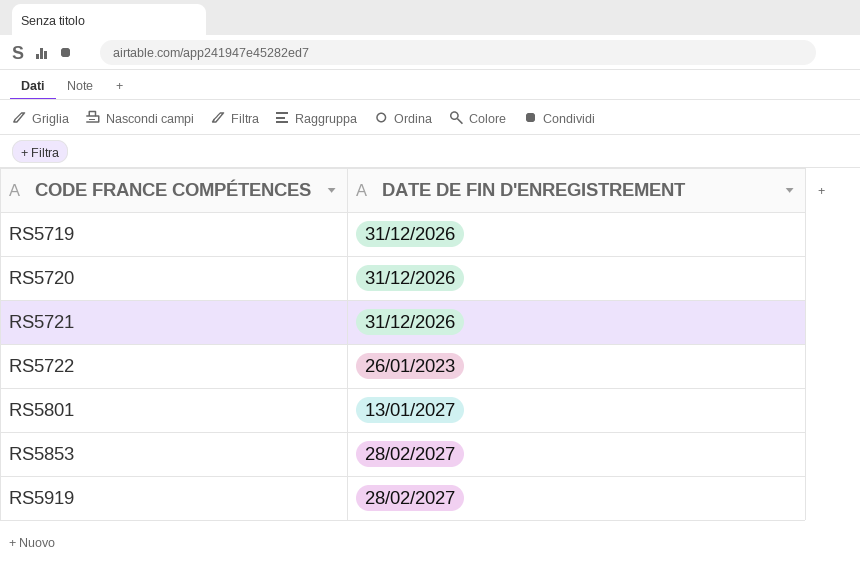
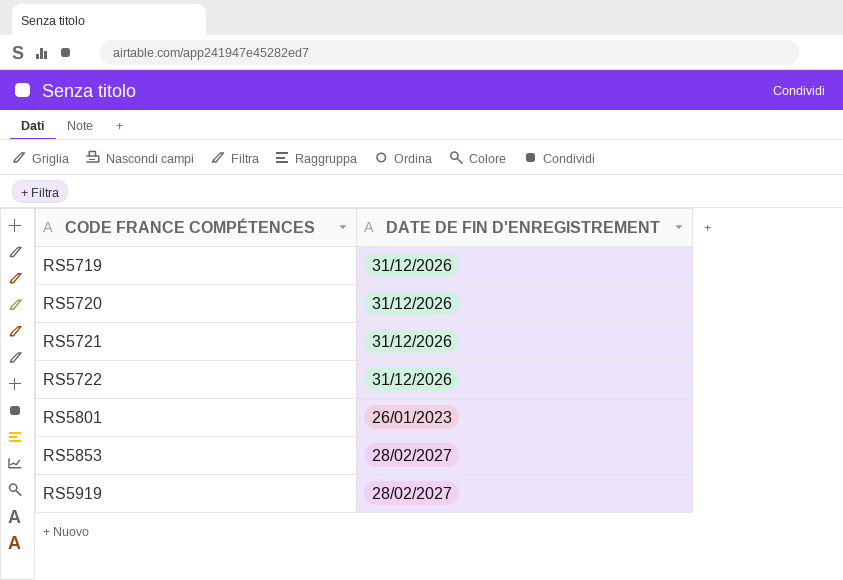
RS5722 | DATE DE FIN D'ENREGISTREMENT: 26/01/2023 -> 31/12/2026
RS5801 | DATE DE FIN D'ENREGISTREMENT: 13/01/2027 -> 26/01/2023

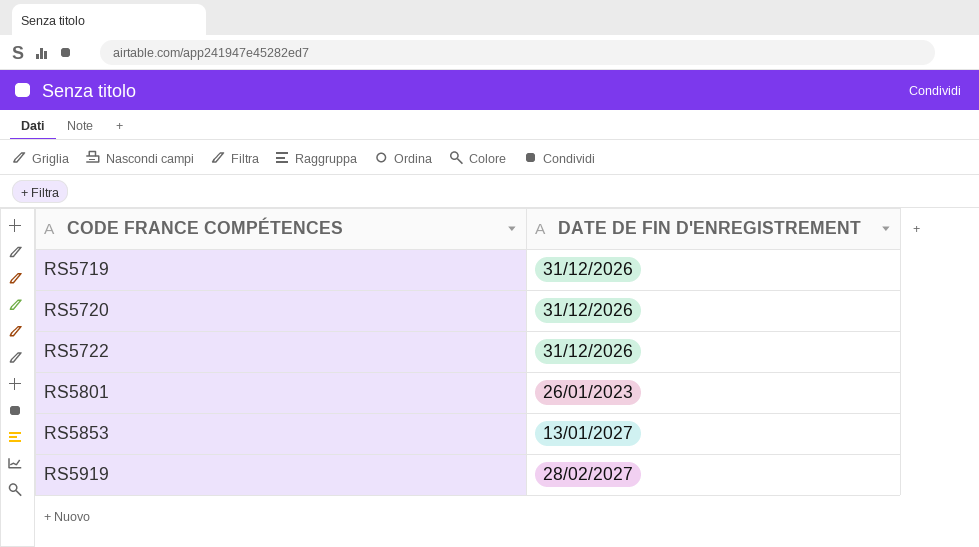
row RS5721: 31/12/2026 -> none
RS5853 | DATE DE FIN D'ENREGISTREMENT: 28/02/2027 -> 13/01/2027

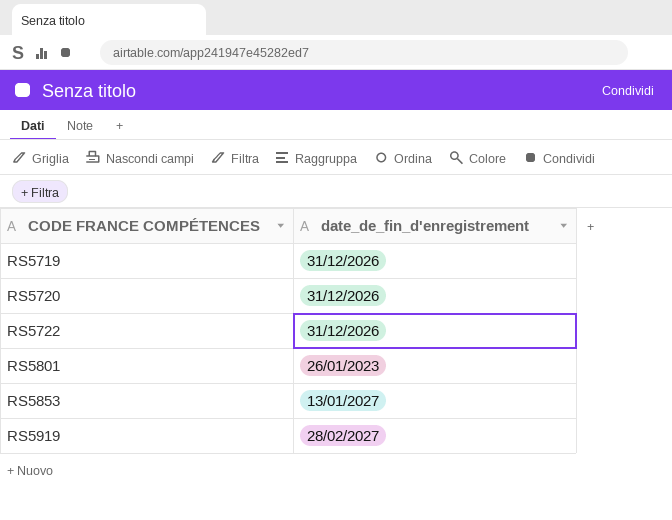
column name: DATE DE FIN D'ENREGISTREMENT -> date_de_fin_d'enregistrement

